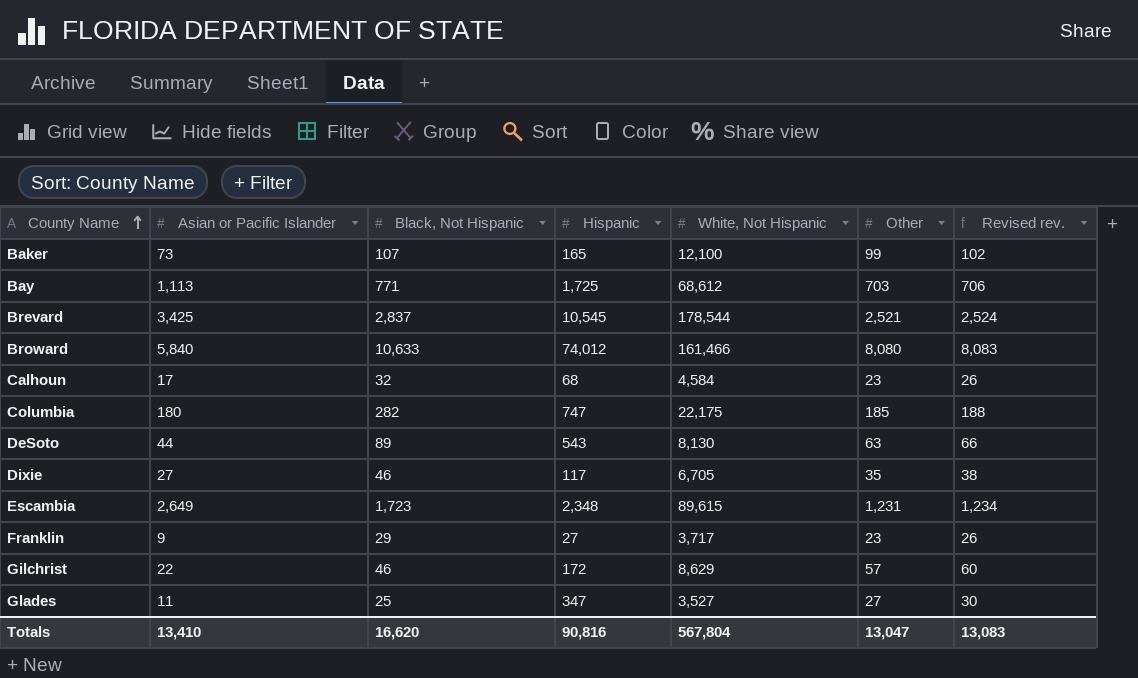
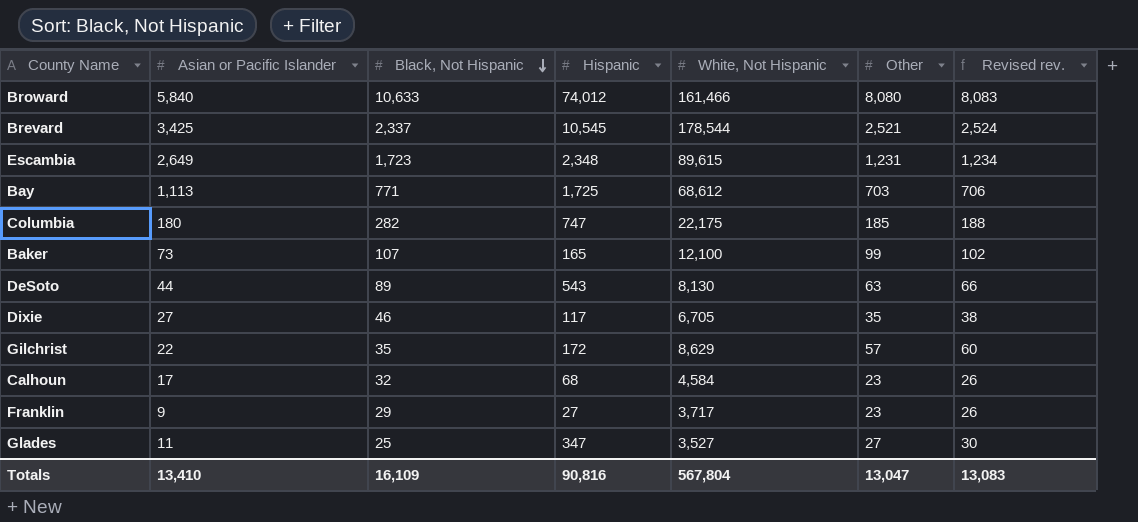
row order: County Name ascending -> Black, Not Hispanic descending
Brevard | Black, Not Hispanic: 2,837 -> 2,337
Gilchrist | Black, Not Hispanic: 46 -> 35
Totals | Black, Not Hispanic: 16,620 -> 16,109

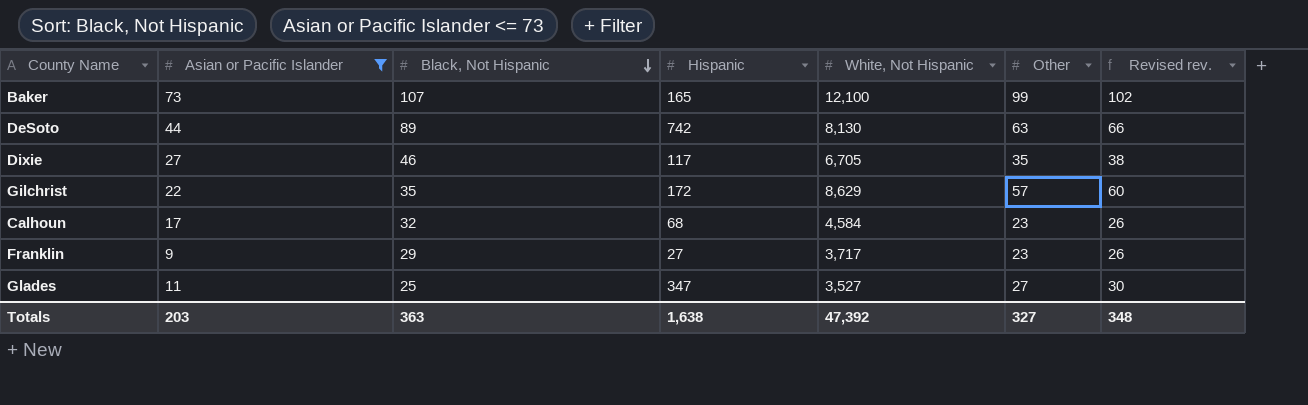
filter: none -> Asian or Pacific Islander <= 73
DeSoto | Hispanic: 543 -> 742
Totals | Asian or Pacific Islander: 13,410 -> 203
Totals | Black, Not Hispanic: 16,109 -> 363
Totals | Hispanic: 90,816 -> 1,638
Totals | White, Not Hispanic: 567,804 -> 47,392
Totals | Other: 13,047 -> 327
Totals | Revised rev.: 13,083 -> 348

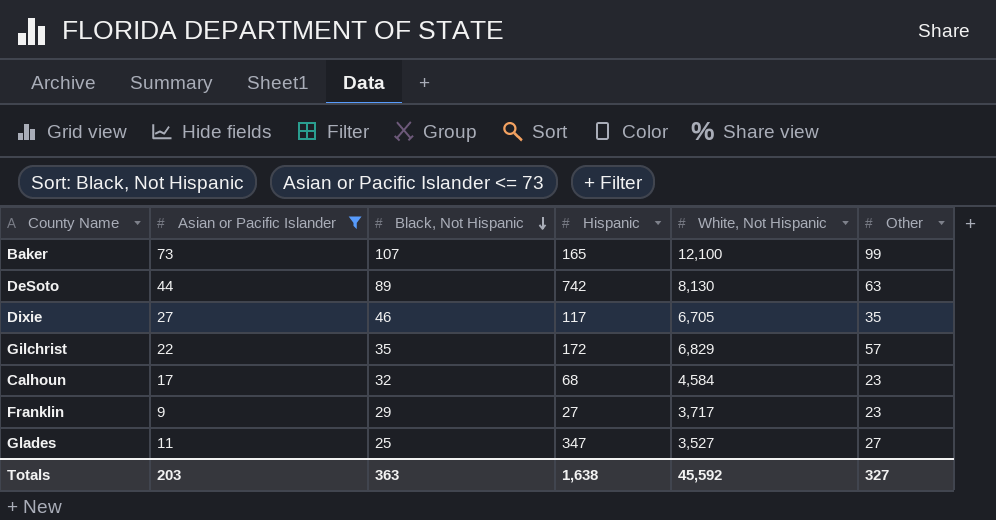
column Revised rev. | formula: [Other] + 3 -> none
Gilchrist | White, Not Hispanic: 8,629 -> 6,829
Totals | White, Not Hispanic: 47,392 -> 45,592

